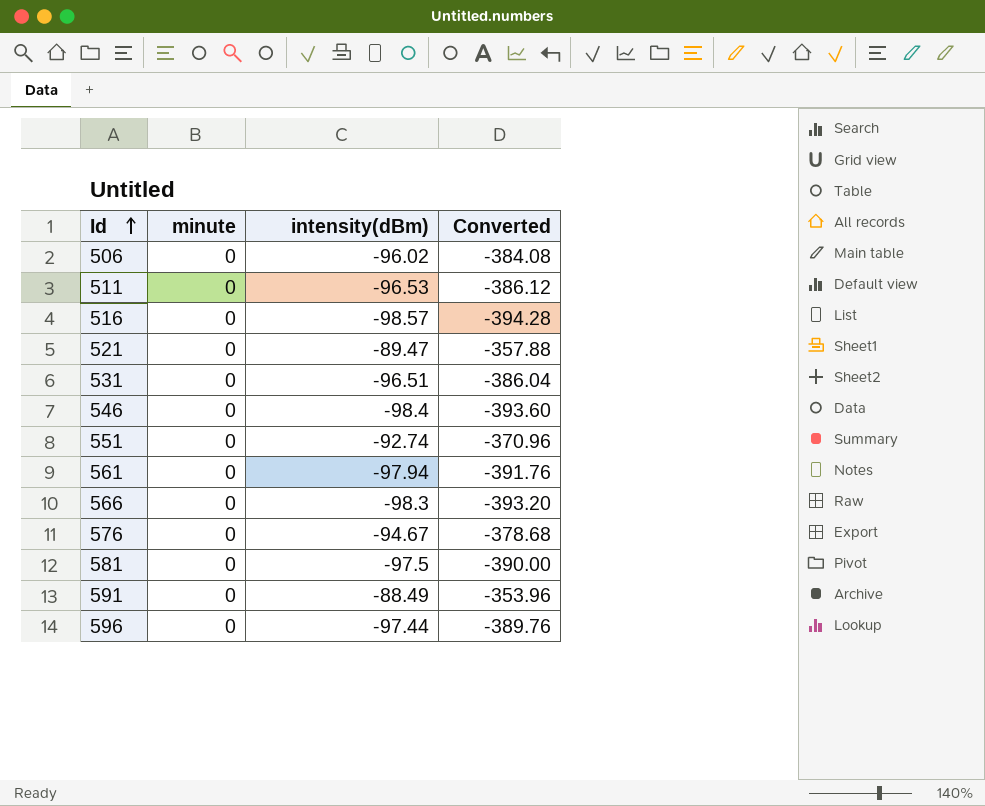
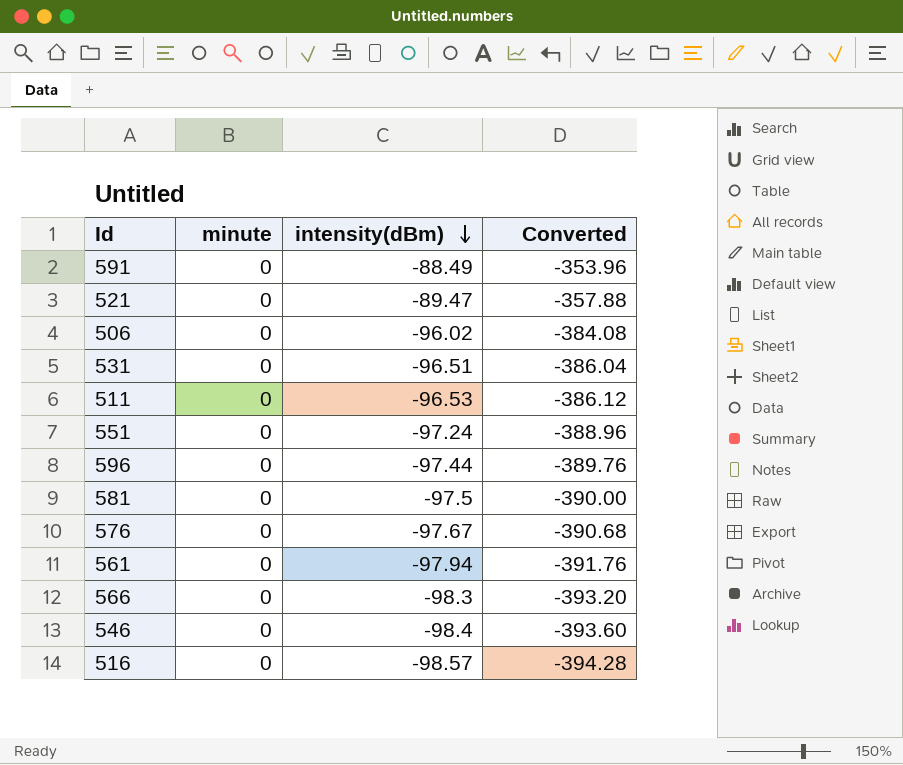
row order: Id ascending -> intensity(dBm) descending
551 | intensity(dBm): -92.74 -> -97.24
551 | Converted: -370.96 -> -388.96
576 | intensity(dBm): -94.67 -> -97.67
576 | Converted: -378.68 -> -390.68

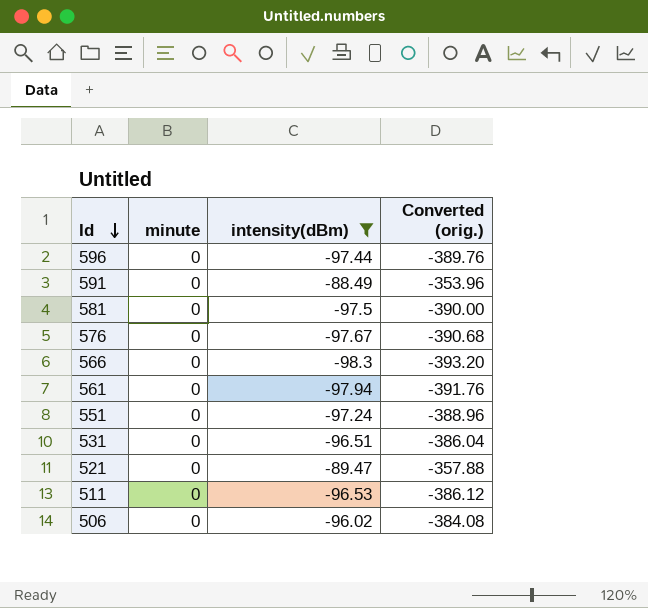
filter: none -> intensity(dBm) >= -98.3
row order: intensity(dBm) descending -> Id descending
column name: Converted -> Converted (orig.)

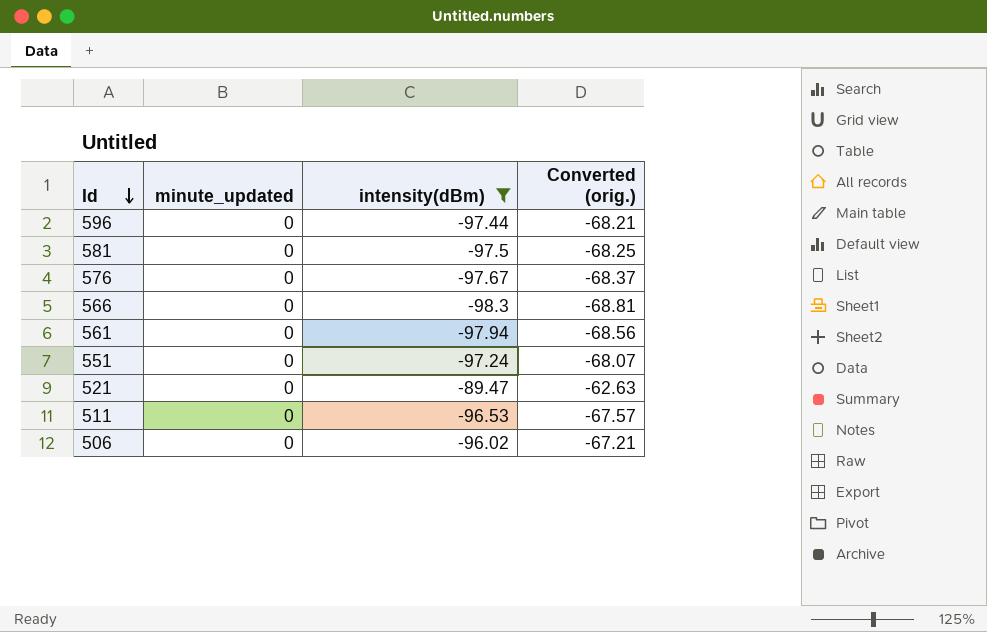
column name: minute -> minute_updated
column Converted (orig.) | formula: [intensity(dBm)] * 4 -> [intensity(dBm)] * 0.7
row 591: 0 | -88.49 | -353.96 -> none
row 531: 0 | -96.51 | -386.04 -> none

